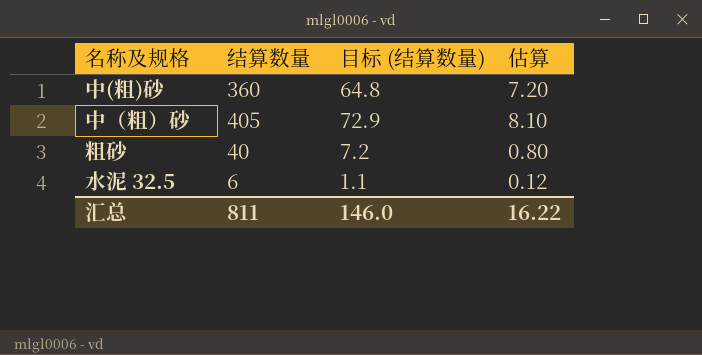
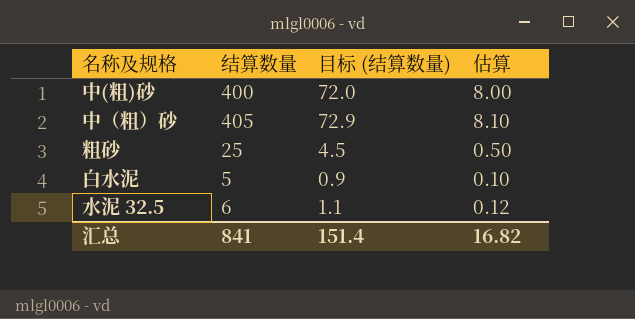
中(粗)砂 | 结算数量: 360 -> 400
中(粗)砂 | 目标 (结算数量): 64.8 -> 72.0
中(粗)砂 | 估算: 7.20 -> 8.00
粗砂 | 结算数量: 40 -> 25
粗砂 | 目标 (结算数量): 7.2 -> 4.5
粗砂 | 估算: 0.80 -> 0.50
row 白水泥: none -> 5 | 0.9 | 0.10
汇总 | 结算数量: 811 -> 841
汇总 | 目标 (结算数量): 146.0 -> 151.4
汇总 | 估算: 16.22 -> 16.82

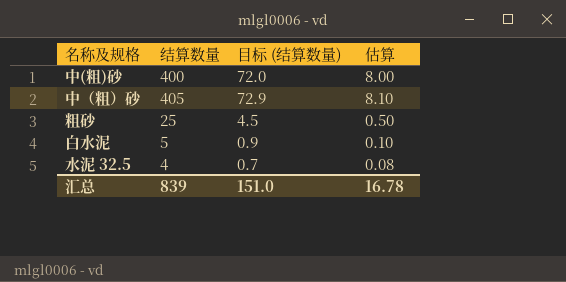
水泥 32.5 | 结算数量: 6 -> 4
水泥 32.5 | 目标 (结算数量): 1.1 -> 0.7
水泥 32.5 | 估算: 0.12 -> 0.08
汇总 | 结算数量: 841 -> 839
汇总 | 目标 (结算数量): 151.4 -> 151.0
汇总 | 估算: 16.82 -> 16.78

